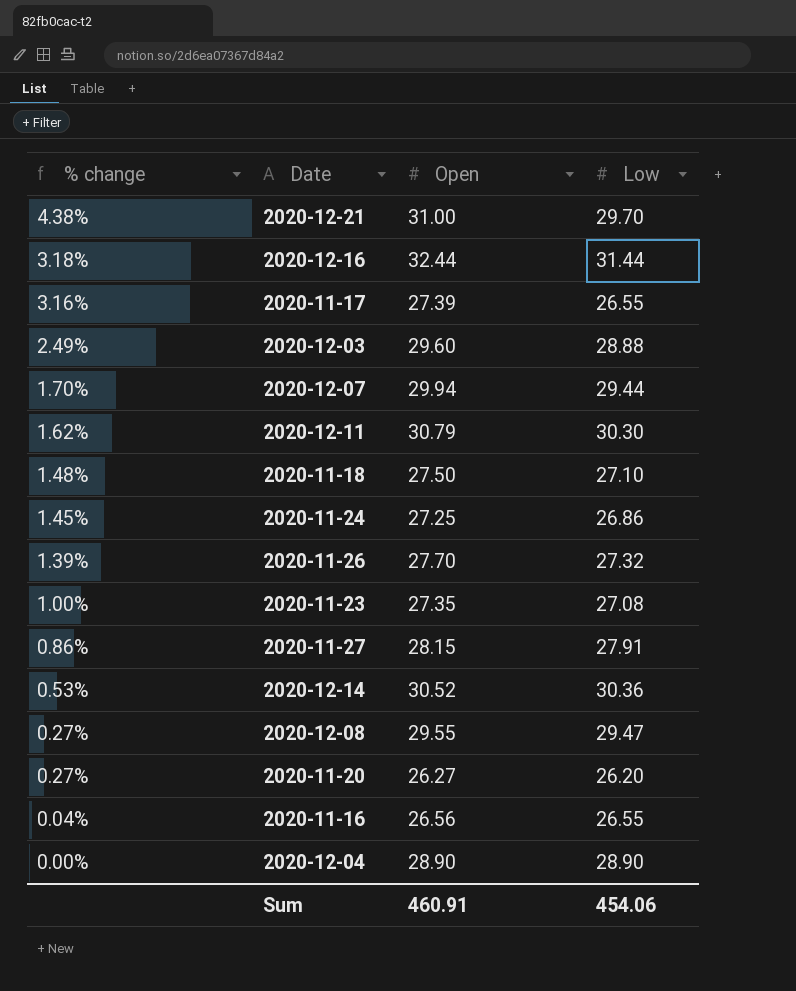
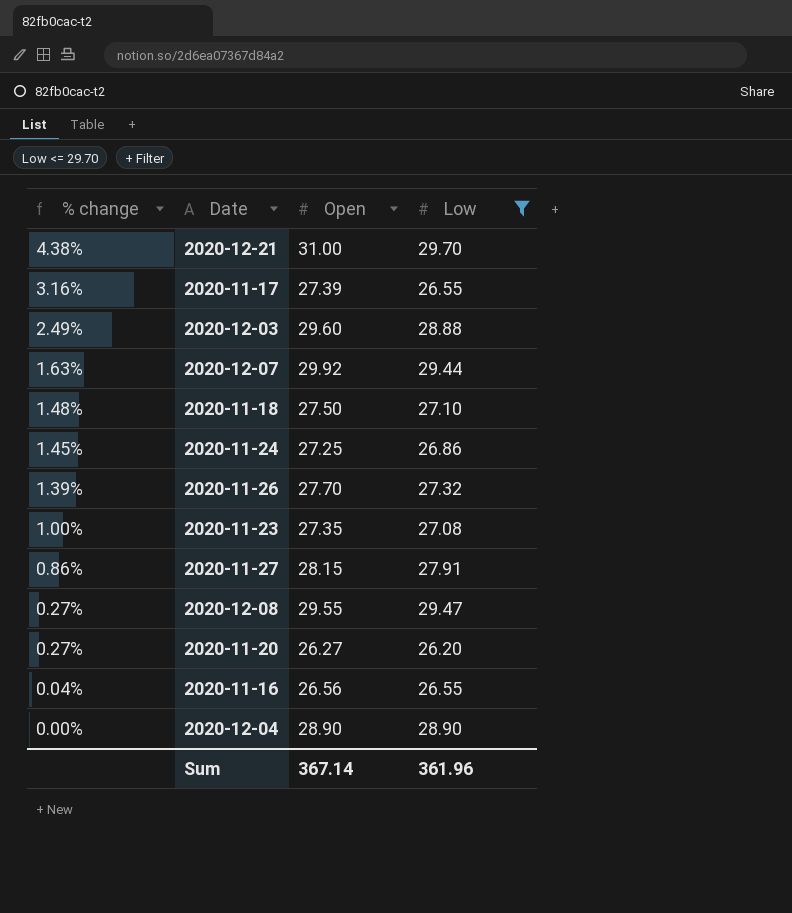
filter: none -> Low <= 29.70
2020-12-07 | % change: 1.70% -> 1.63%
2020-12-07 | Open: 29.94 -> 29.92
Sum | Open: 460.91 -> 367.14
Sum | Low: 454.06 -> 361.96

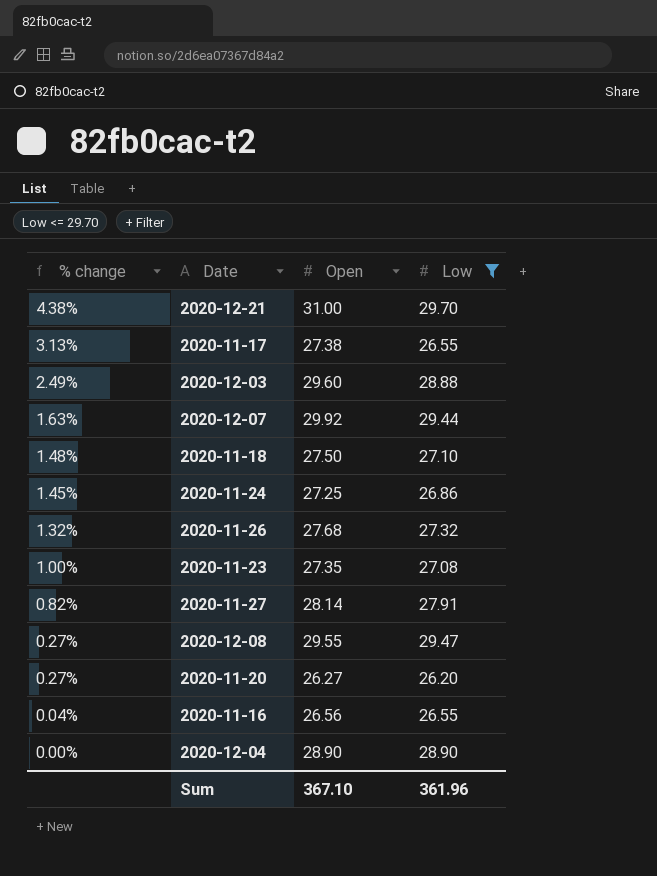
2020-11-17 | % change: 3.16% -> 3.13%
2020-11-17 | Open: 27.39 -> 27.38
2020-11-26 | % change: 1.39% -> 1.32%
2020-11-26 | Open: 27.70 -> 27.68
2020-11-27 | % change: 0.86% -> 0.82%
2020-11-27 | Open: 28.15 -> 28.14
Sum | Open: 367.14 -> 367.10

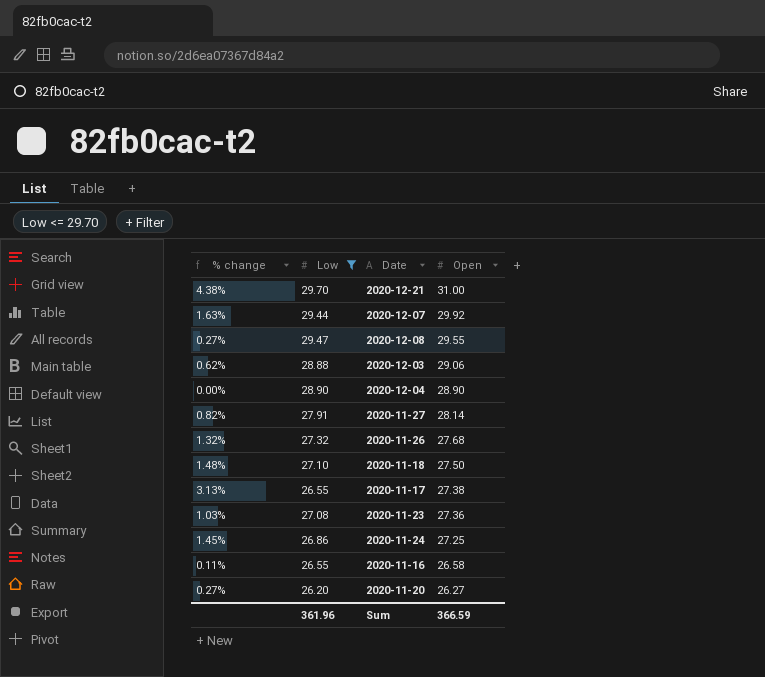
row order: % change descending -> Open descending
column Low | position: 4 -> 2
2020-12-03 | % change: 2.49% -> 0.62%
2020-12-03 | Open: 29.60 -> 29.06
2020-11-23 | % change: 1.00% -> 1.03%
2020-11-23 | Open: 27.35 -> 27.36
2020-11-16 | % change: 0.04% -> 0.11%
2020-11-16 | Open: 26.56 -> 26.58
Sum | Open: 367.10 -> 366.59

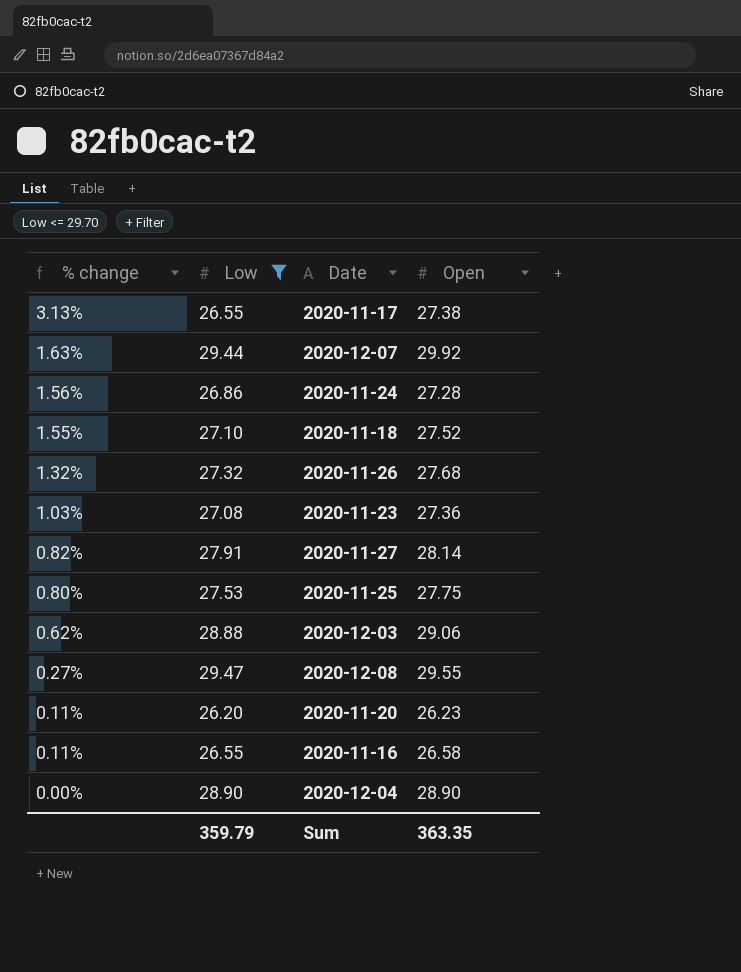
row order: Open descending -> % change descending
row 2020-12-21: 4.38% | 29.70 | 31.00 -> none
2020-11-24 | % change: 1.45% -> 1.56%
2020-11-24 | Open: 27.25 -> 27.28
2020-11-18 | % change: 1.48% -> 1.55%
2020-11-18 | Open: 27.50 -> 27.52
row 2020-11-25: none -> 0.80% | 27.53 | 27.75
2020-11-20 | % change: 0.27% -> 0.11%
2020-11-20 | Open: 26.27 -> 26.23
Sum | Low: 361.96 -> 359.79
Sum | Open: 366.59 -> 363.35

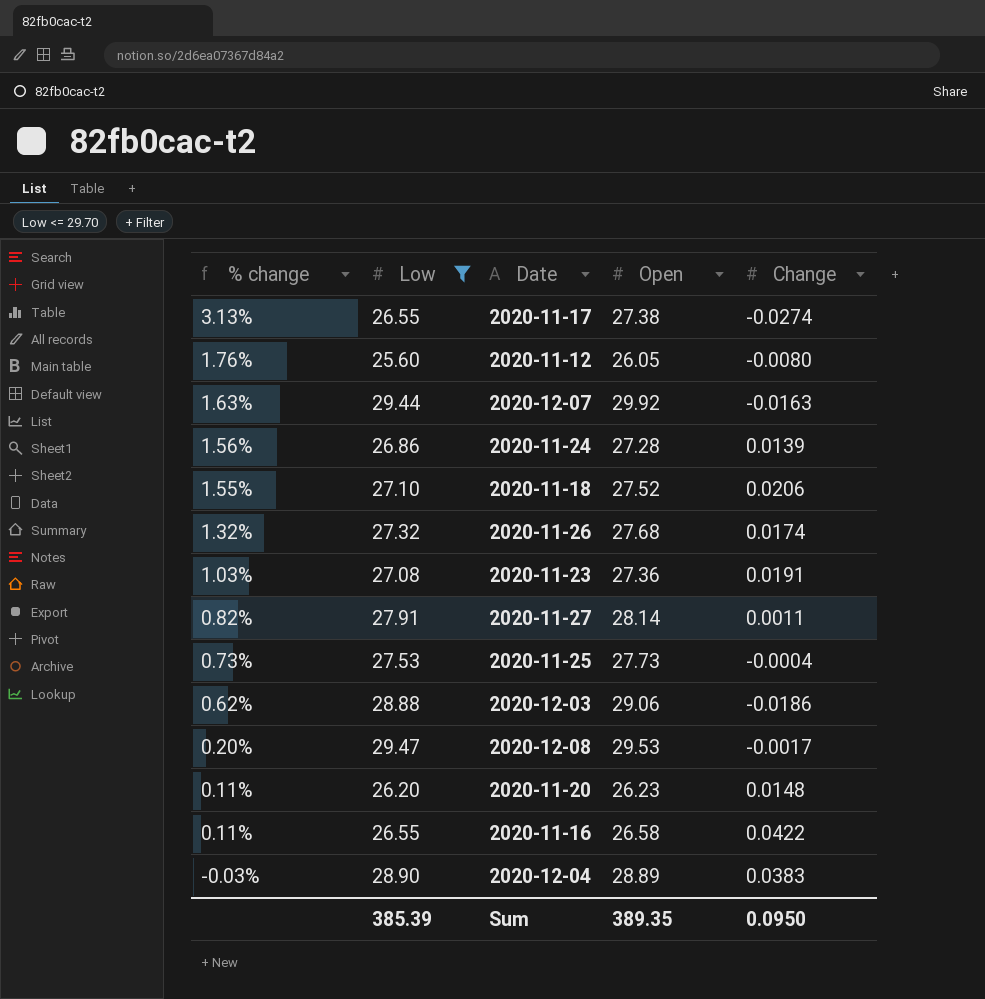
column Change | position: none -> 5
row 2020-11-12: none -> 1.76% | 25.60 | 26.05 | -0.0080
2020-11-25 | % change: 0.80% -> 0.73%
2020-11-25 | Open: 27.75 -> 27.73
2020-12-08 | % change: 0.27% -> 0.20%
2020-12-08 | Open: 29.55 -> 29.53
2020-12-04 | % change: 0.00% -> -0.03%
2020-12-04 | Open: 28.90 -> 28.89
Sum | Low: 359.79 -> 385.39
Sum | Open: 363.35 -> 389.35

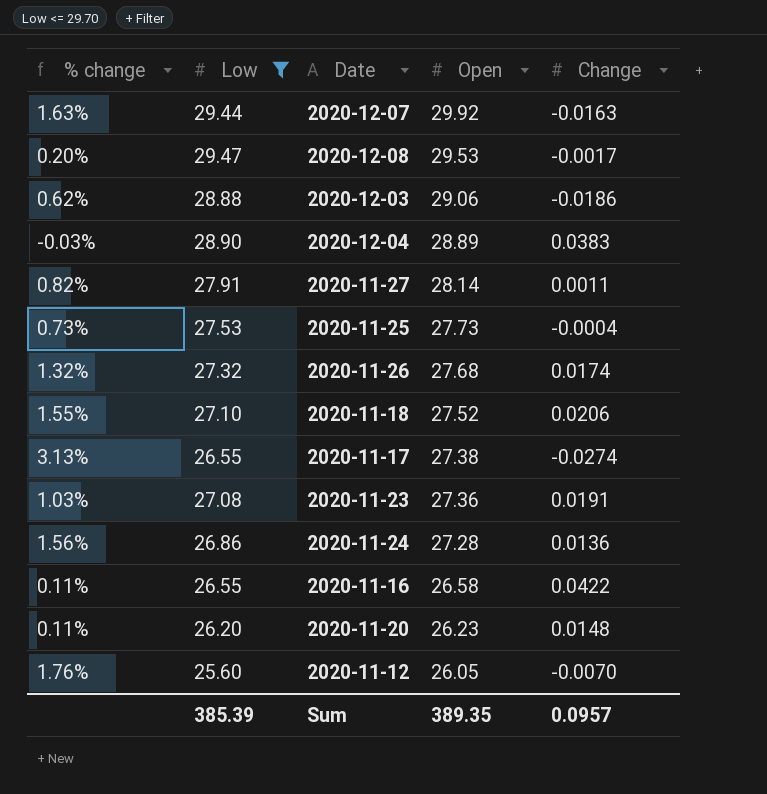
row order: % change descending -> Open descending
2020-11-24 | Change: 0.0139 -> 0.0136
2020-11-12 | Change: -0.0080 -> -0.0070
Sum | Change: 0.0950 -> 0.0957

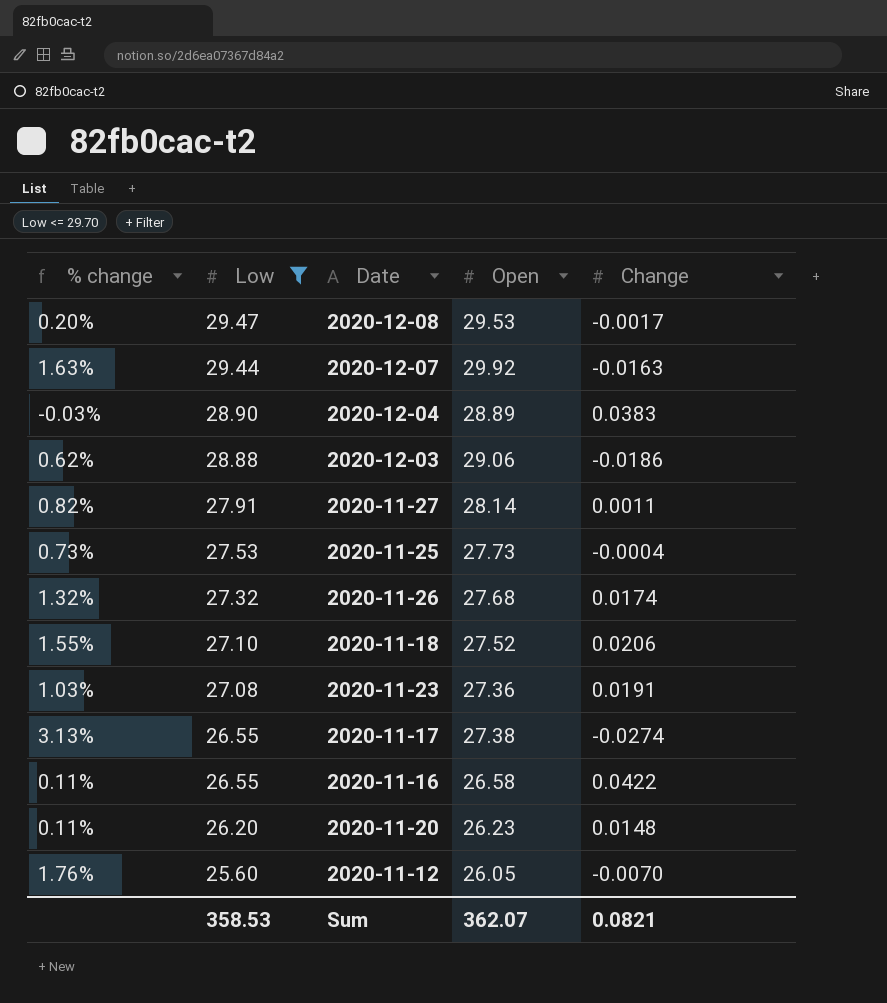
row order: Open descending -> Low descending
row 2020-11-24: 1.56% | 26.86 | 27.28 | 0.0136 -> none
Sum | Low: 385.39 -> 358.53
Sum | Open: 389.35 -> 362.07
Sum | Change: 0.0957 -> 0.0821

